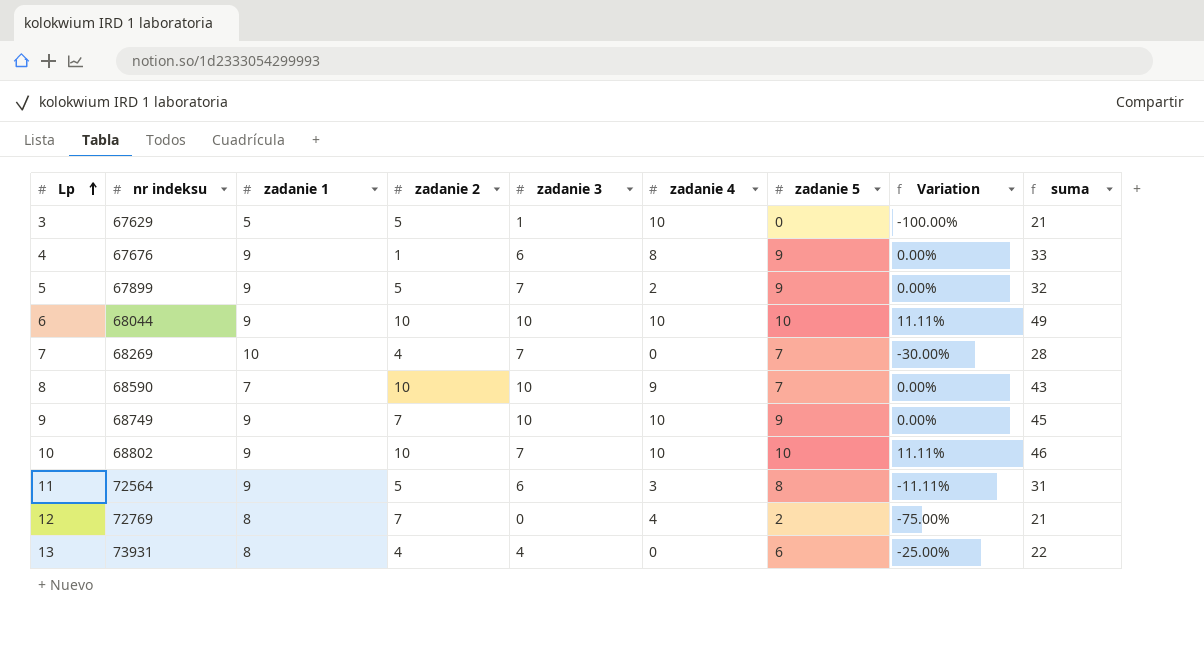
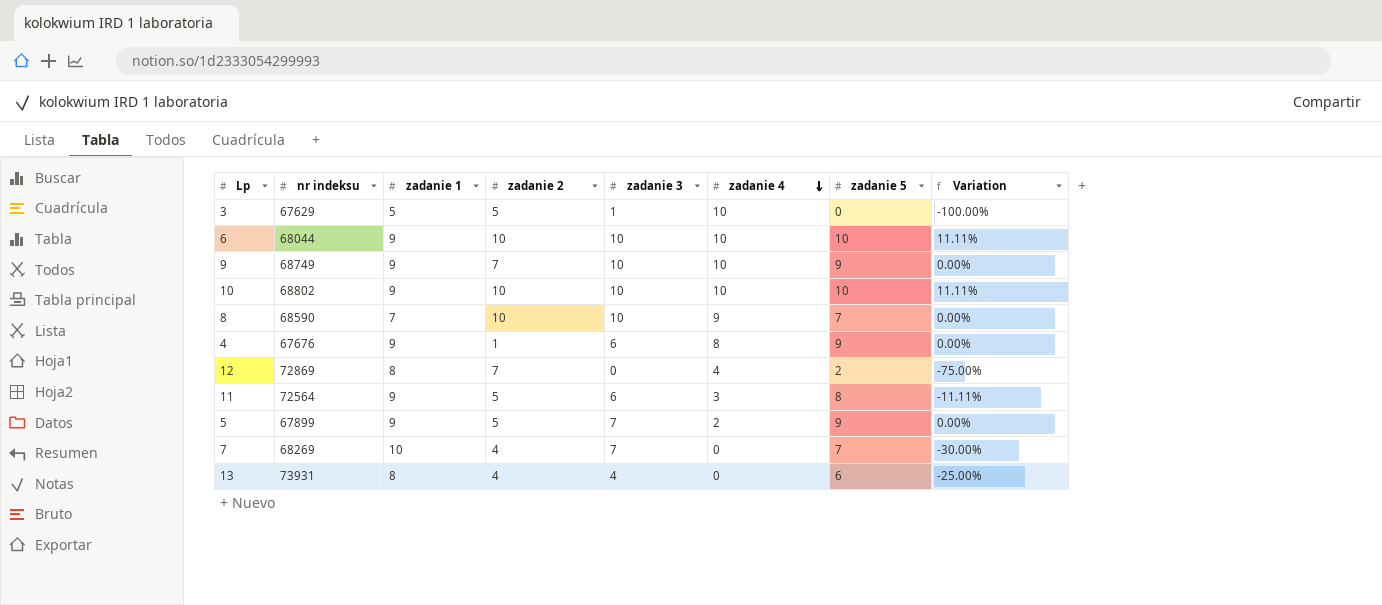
row order: Lp ascending -> zadanie 4 descending
column suma | formula: [zadanie 1] + [zadanie 2] + [zadanie 3] + [zadanie 4] + [zadanie 5] -> none
10 | zadanie 3: 7 -> 10
12 | nr indeksu: 72769 -> 72869

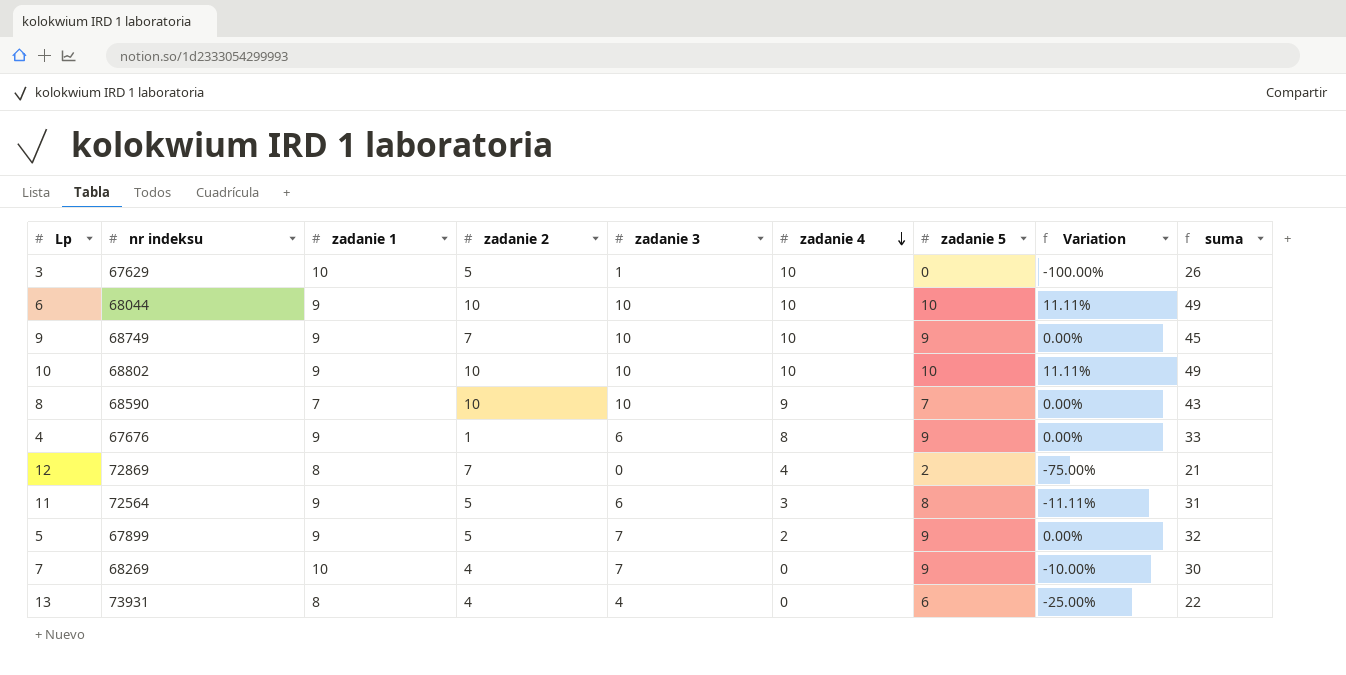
column suma | formula: none -> [zadanie 1] + [zadanie 2] + [zadanie 3] + [zadanie 4] + [zadanie 5]
3 | zadanie 1: 5 -> 10
7 | zadanie 5: 7 -> 9
7 | Variation: -30.00% -> -10.00%

